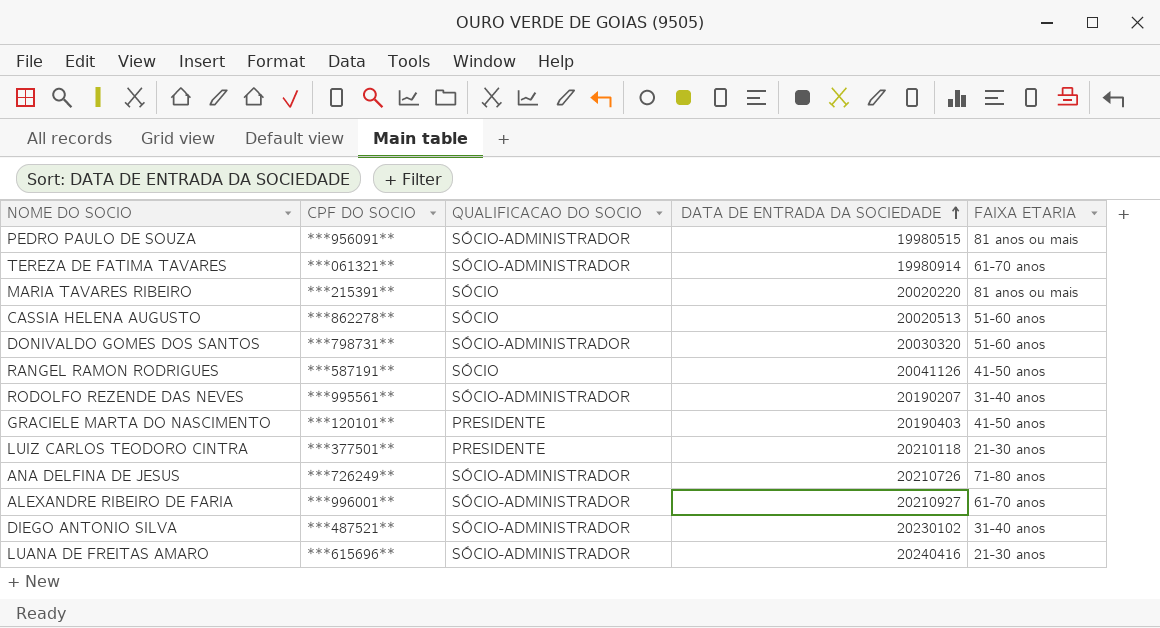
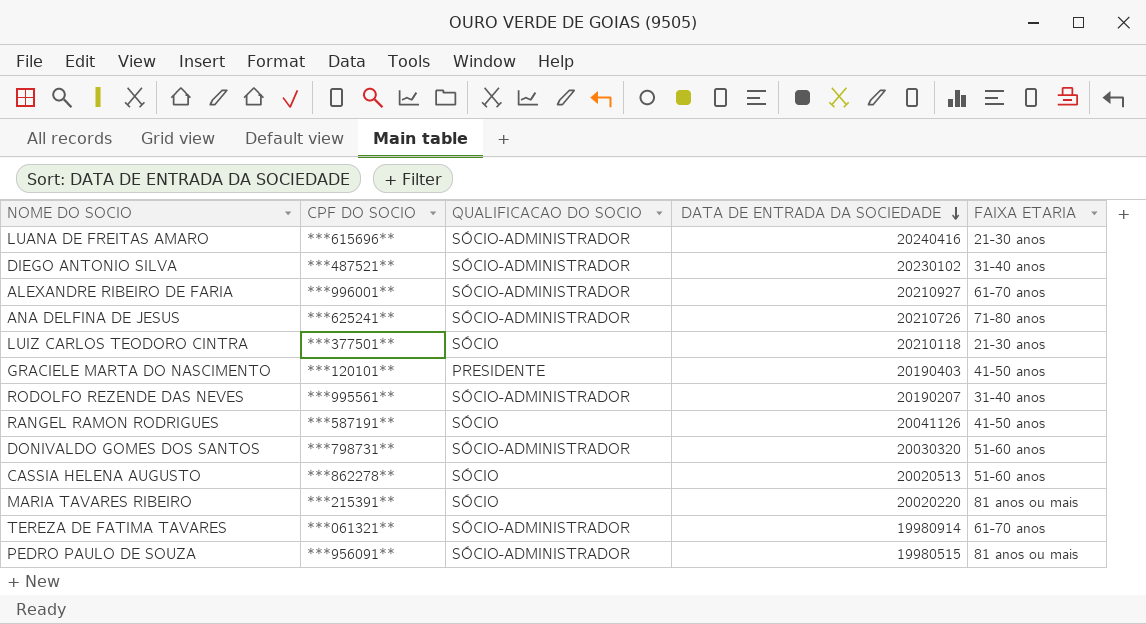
row order: DATA DE ENTRADA DA SOCIEDADE ascending -> DATA DE ENTRADA DA SOCIEDADE descending
ANA DELFINA DE JESUS | CPF DO SOCIO: ***726249** -> ***625241**
LUIZ CARLOS TEODORO CINTRA | QUALIFICACAO DO SOCIO: PRESIDENTE -> SÓCIO

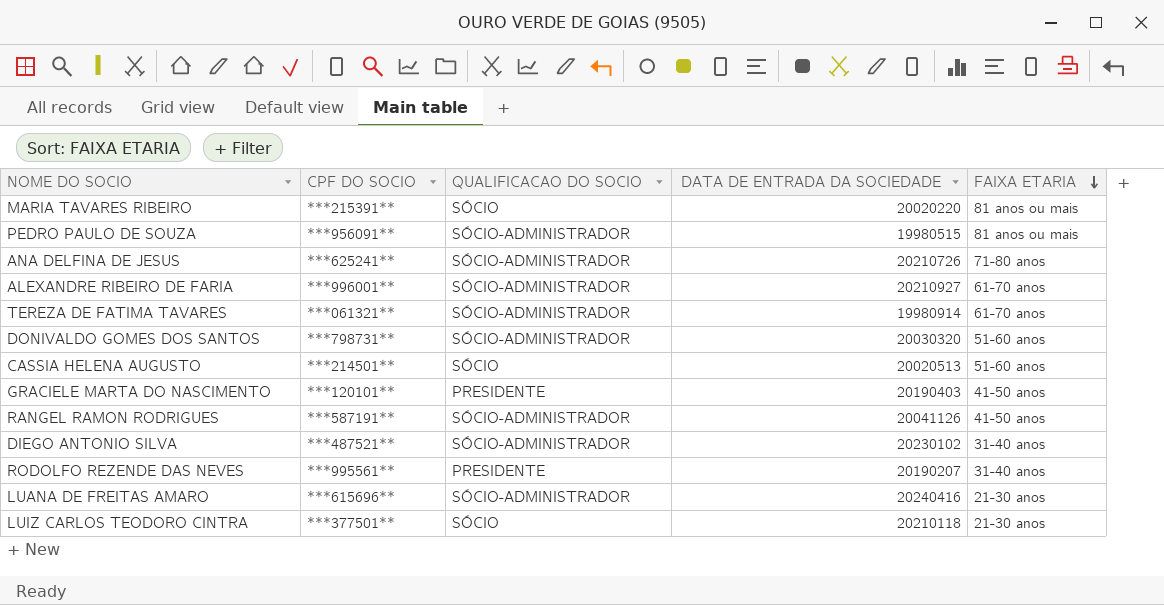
row order: DATA DE ENTRADA DA SOCIEDADE descending -> FAIXA ETARIA descending
CASSIA HELENA AUGUSTO | CPF DO SOCIO: ***862278** -> ***214501**
RANGEL RAMON RODRIGUES | QUALIFICACAO DO SOCIO: SÓCIO -> SÓCIO-ADMINISTRADOR
RODOLFO REZENDE DAS NEVES | QUALIFICACAO DO SOCIO: SÓCIO-ADMINISTRADOR -> PRESIDENTE

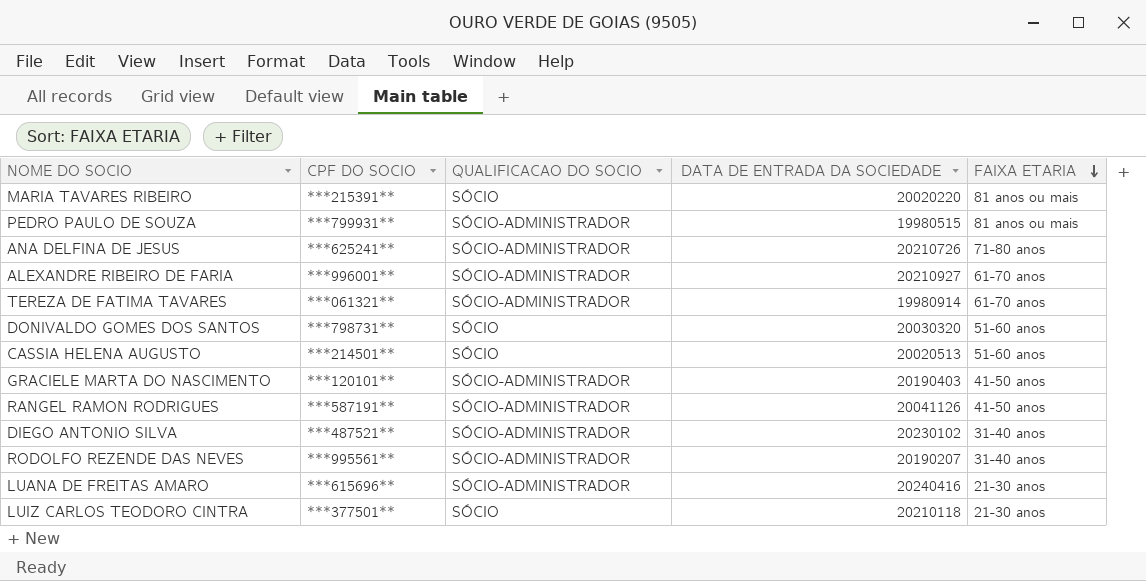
PEDRO PAULO DE SOUZA | CPF DO SOCIO: ***956091** -> ***799931**
DONIVALDO GOMES DOS SANTOS | QUALIFICACAO DO SOCIO: SÓCIO-ADMINISTRADOR -> SÓCIO
GRACIELE MARTA DO NASCIMENTO | QUALIFICACAO DO SOCIO: PRESIDENTE -> SÓCIO-ADMINISTRADOR
RODOLFO REZENDE DAS NEVES | QUALIFICACAO DO SOCIO: PRESIDENTE -> SÓCIO-ADMINISTRADOR

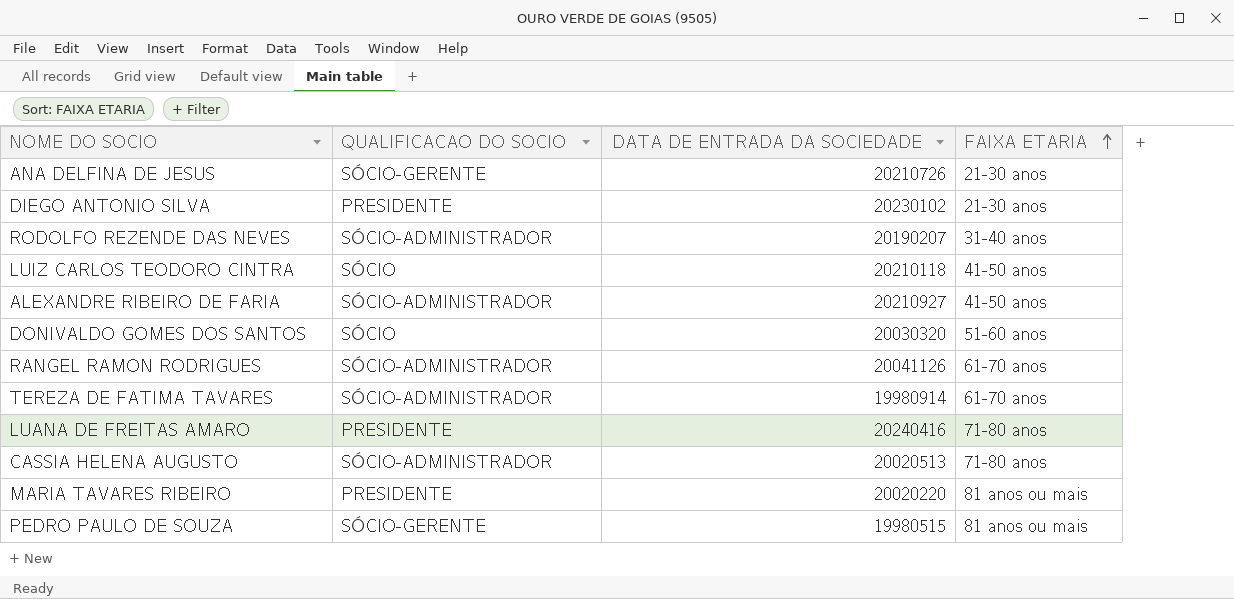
row order: FAIXA ETARIA descending -> FAIXA ETARIA ascending
column CPF DO SOCIO | position: 2 -> none
row GRACIELE MARTA DO NASCIMENTO: ***120101** | SÓCIO-ADMINISTRADOR | 20190403 | 41-50 anos -> none
ANA DELFINA DE JESUS | QUALIFICACAO DO SOCIO: SÓCIO-ADMINISTRADOR -> SÓCIO-GERENTE
ANA DELFINA DE JESUS | FAIXA ETARIA: 71-80 anos -> 21-30 anos
DIEGO ANTONIO SILVA | QUALIFICACAO DO SOCIO: SÓCIO-ADMINISTRADOR -> PRESIDENTE
DIEGO ANTONIO SILVA | FAIXA ETARIA: 31-40 anos -> 21-30 anos
LUIZ CARLOS TEODORO CINTRA | FAIXA ETARIA: 21-30 anos -> 41-50 anos
ALEXANDRE RIBEIRO DE FARIA | FAIXA ETARIA: 61-70 anos -> 41-50 anos
RANGEL RAMON RODRIGUES | FAIXA ETARIA: 41-50 anos -> 61-70 anos
LUANA DE FREITAS AMARO | QUALIFICACAO DO SOCIO: SÓCIO-ADMINISTRADOR -> PRESIDENTE
LUANA DE FREITAS AMARO | FAIXA ETARIA: 21-30 anos -> 71-80 anos
CASSIA HELENA AUGUSTO | QUALIFICACAO DO SOCIO: SÓCIO -> SÓCIO-ADMINISTRADOR
CASSIA HELENA AUGUSTO | FAIXA ETARIA: 51-60 anos -> 71-80 anos
MARIA TAVARES RIBEIRO | QUALIFICACAO DO SOCIO: SÓCIO -> PRESIDENTE
PEDRO PAULO DE SOUZA | QUALIFICACAO DO SOCIO: SÓCIO-ADMINISTRADOR -> SÓCIO-GERENTE

